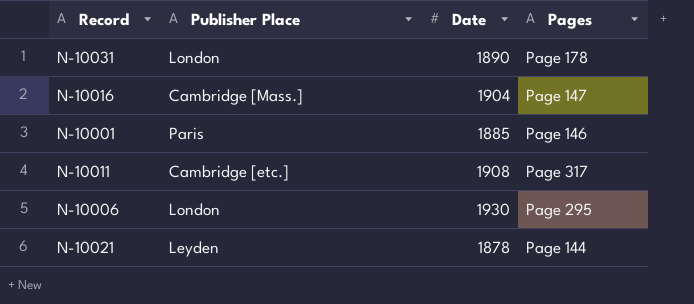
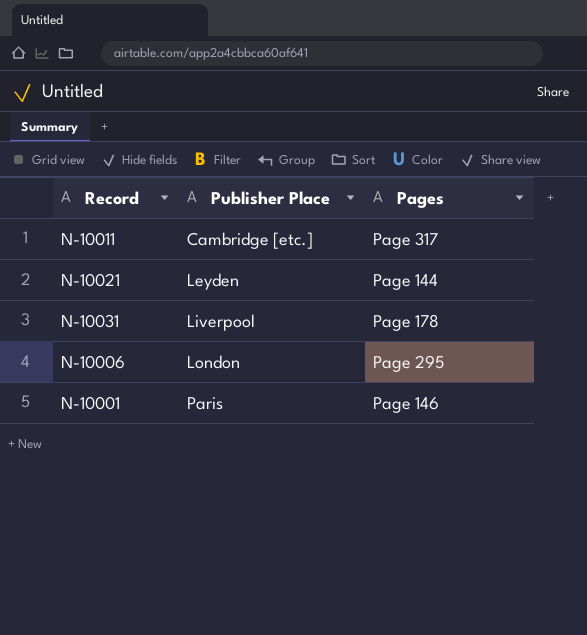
row order: none -> Publisher Place ascending
column Date | position: 3 -> none
row N-10016: Cambridge [Mass.] | 1904 | Page 147 -> none
N-10031 | Publisher Place: London -> Liverpool

